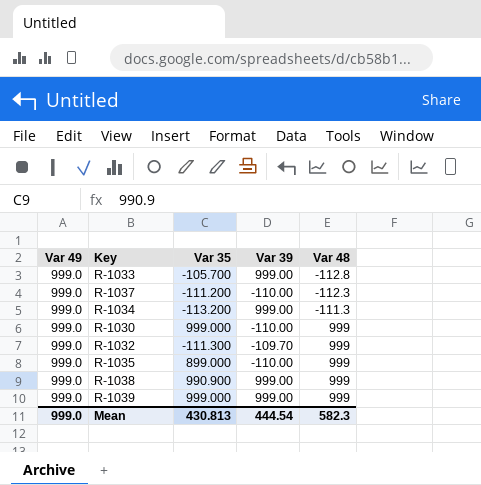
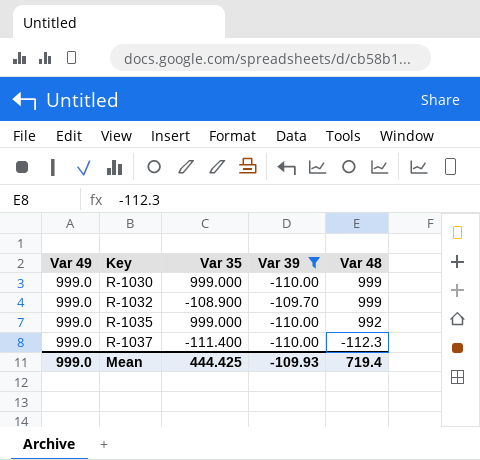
filter: none -> Var 39 != 999.00
row order: Var 48 ascending -> Key ascending
R-1032 | Var 35: -111.300 -> -108.900
R-1035 | Var 35: 899.000 -> 999.000
R-1035 | Var 48: 999 -> 992
R-1037 | Var 35: -111.200 -> -111.400
Mean | Var 35: 430.813 -> 444.425
Mean | Var 39: 444.54 -> -109.93
Mean | Var 48: 582.3 -> 719.4

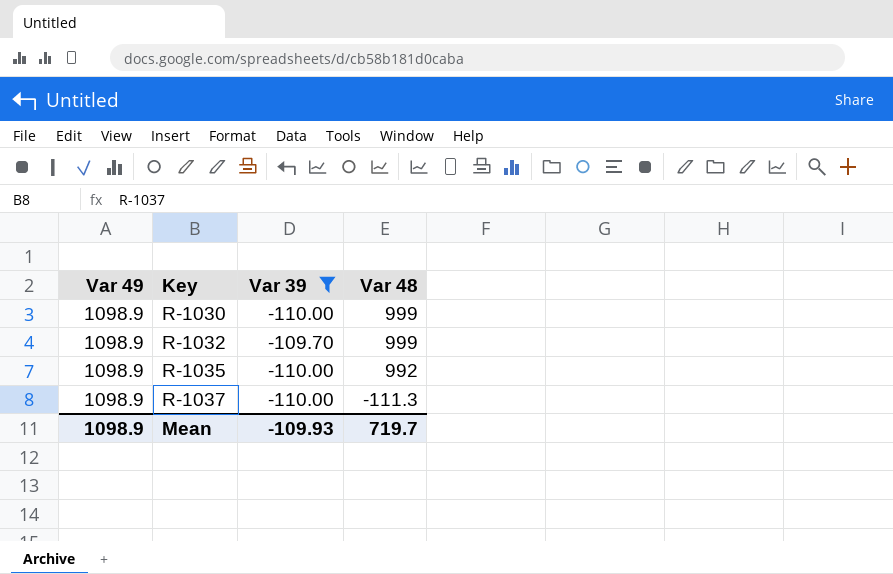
column Var 35 | position: 3 -> none
R-1030 | Var 49: 999.0 -> 1098.9
R-1032 | Var 49: 999.0 -> 1098.9
R-1035 | Var 49: 999.0 -> 1098.9
R-1037 | Var 49: 999.0 -> 1098.9
R-1037 | Var 48: -112.3 -> -111.3
Mean | Var 49: 999.0 -> 1098.9
Mean | Var 48: 719.4 -> 719.7

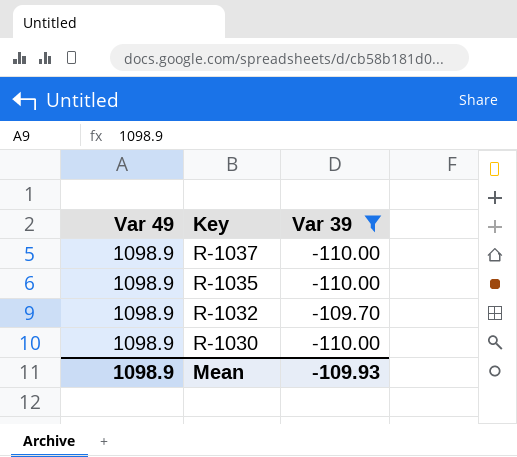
row order: Key ascending -> Key descending
column Var 48 | position: 4 -> none

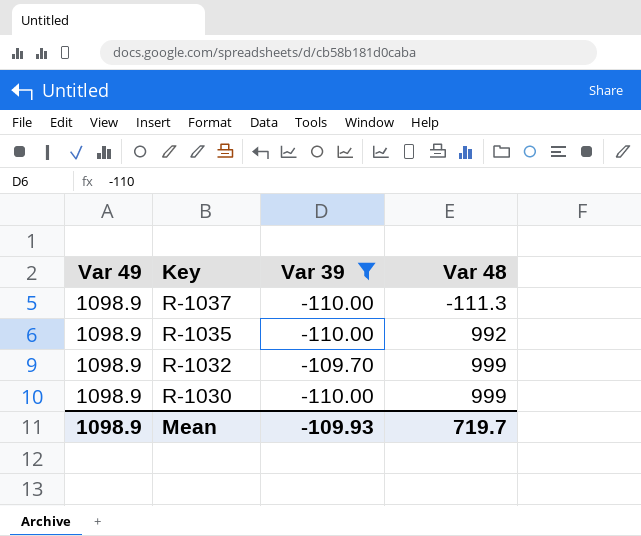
column Var 48 | position: none -> 4

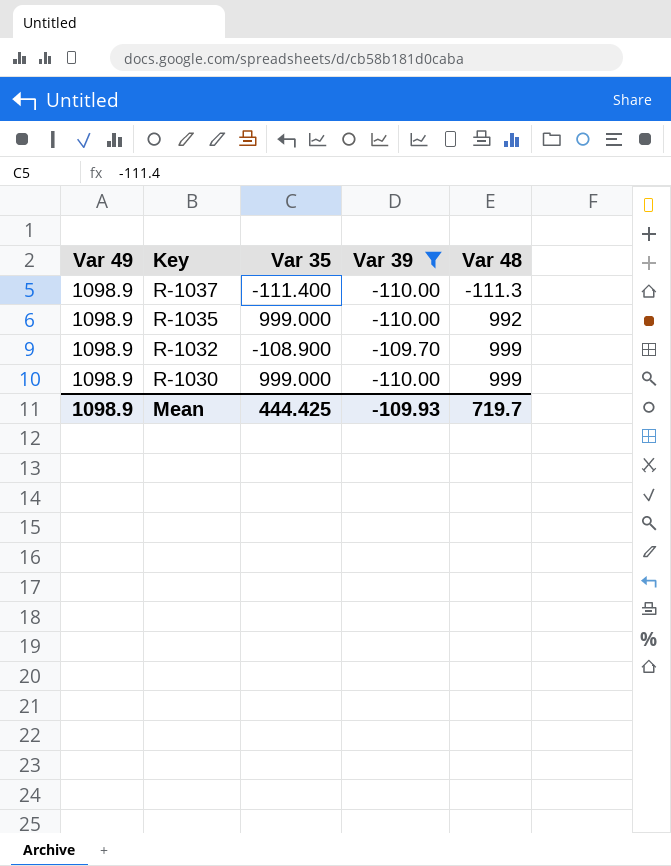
column Var 35 | position: none -> 3

